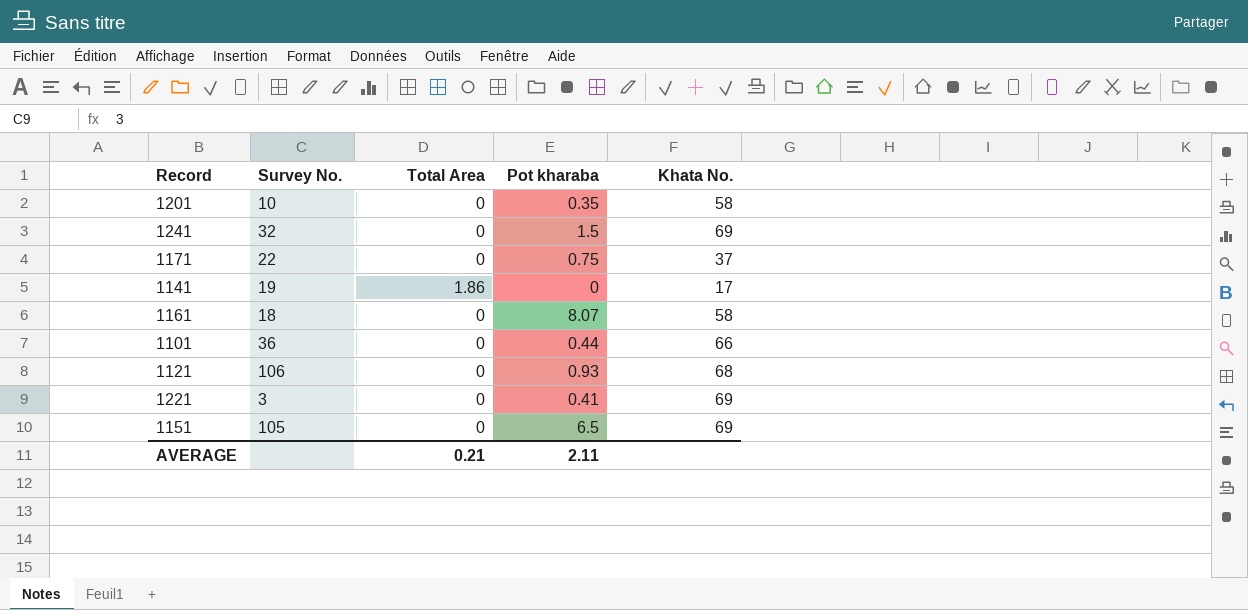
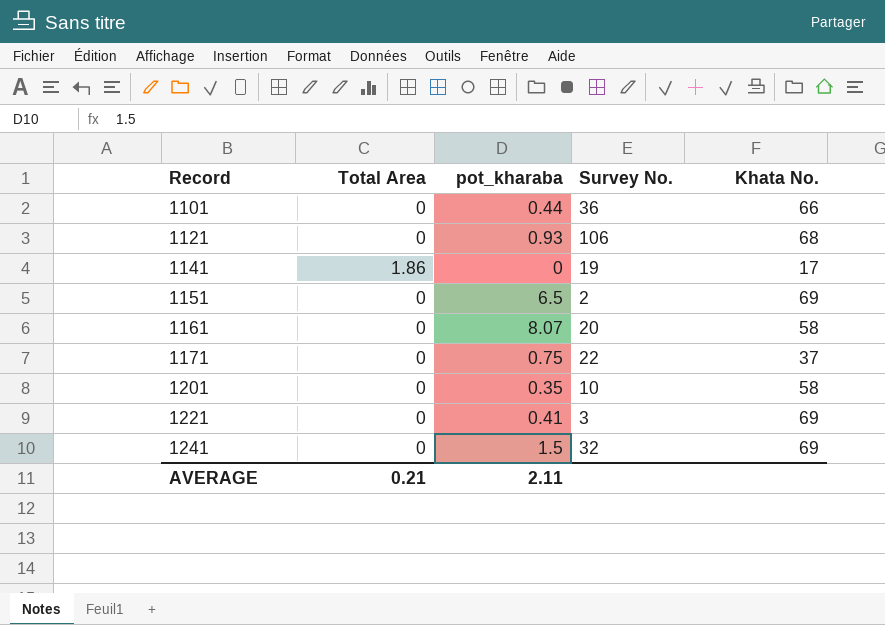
row order: none -> Record ascending
column name: Pot kharaba -> pot_kharaba
column Survey No. | position: 2 -> 4
1151 | Survey No.: 105 -> 2
1161 | Survey No.: 18 -> 20

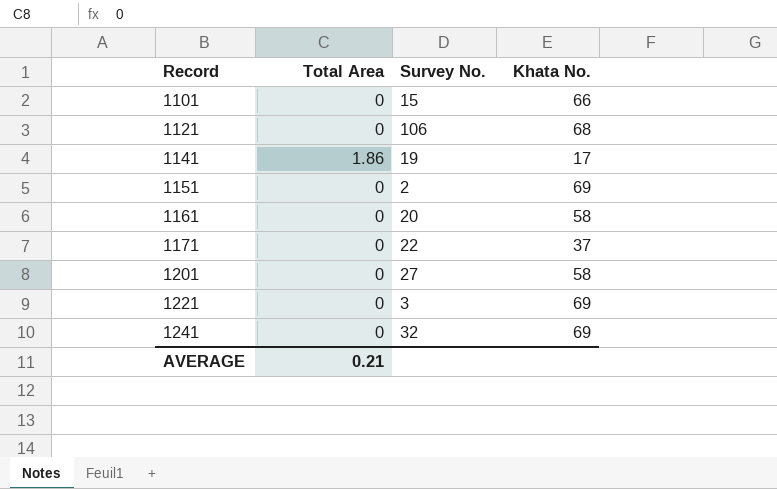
column pot_kharaba | position: 3 -> none
1101 | Survey No.: 36 -> 15
1201 | Survey No.: 10 -> 27

